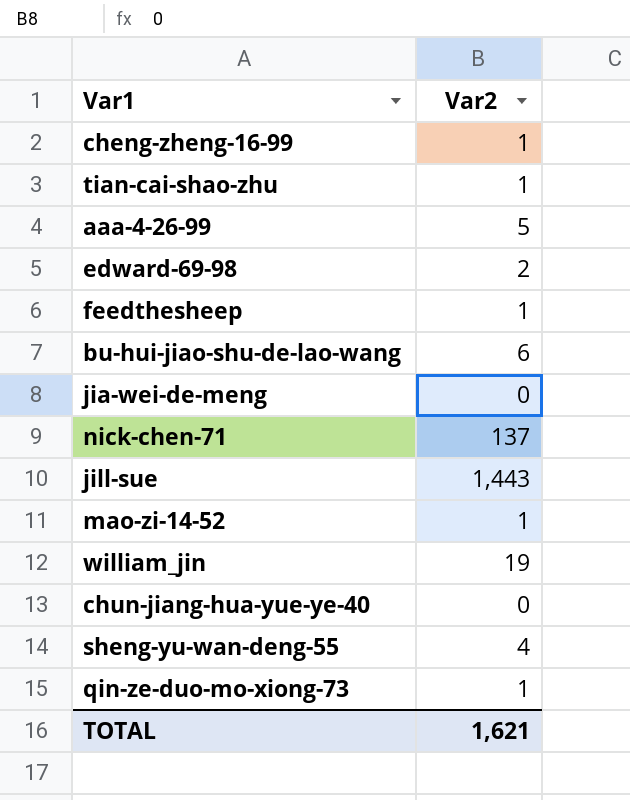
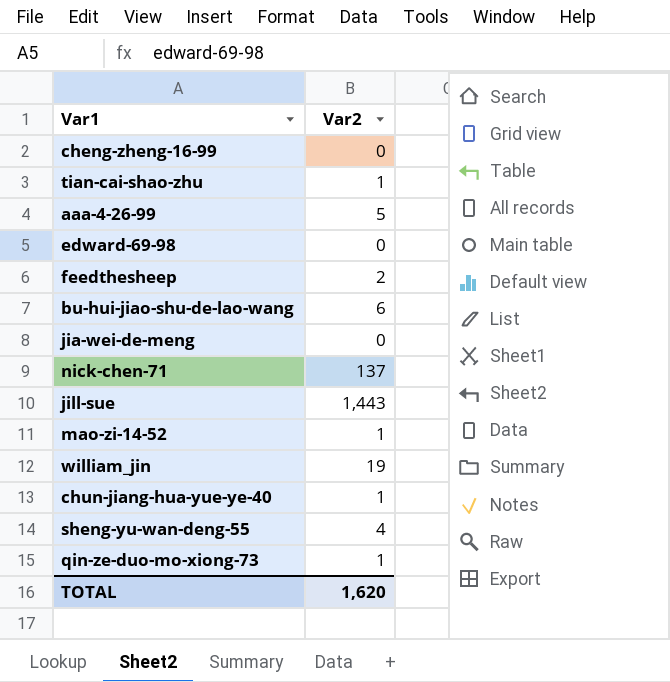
cheng-zheng-16-99 | Var2: 1 -> 0
edward-69-98 | Var2: 2 -> 0
feedthesheep | Var2: 1 -> 2
chun-jiang-hua-yue-ye-40 | Var2: 0 -> 1
TOTAL | Var2: 1,621 -> 1,620

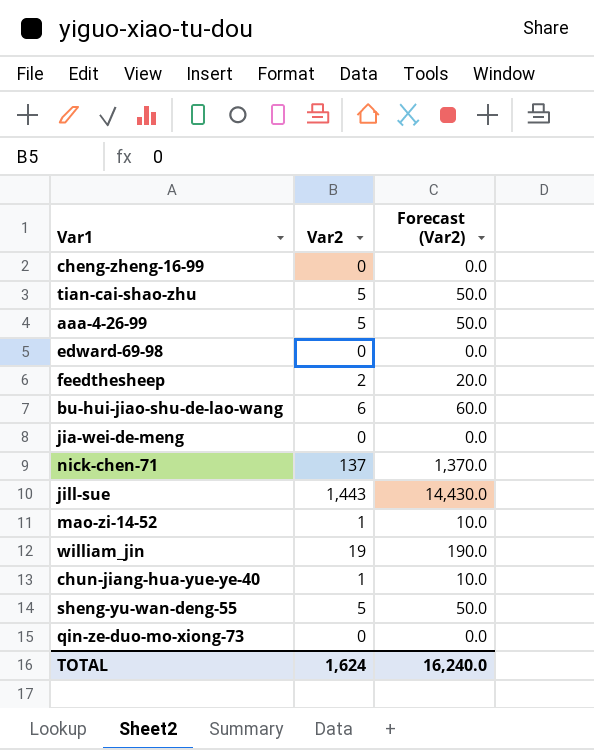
column Forecast (Var2) | formula: none -> [Var2] * 10
tian-cai-shao-zhu | Var2: 1 -> 5
sheng-yu-wan-deng-55 | Var2: 4 -> 5
qin-ze-duo-mo-xiong-73 | Var2: 1 -> 0
TOTAL | Var2: 1,620 -> 1,624

